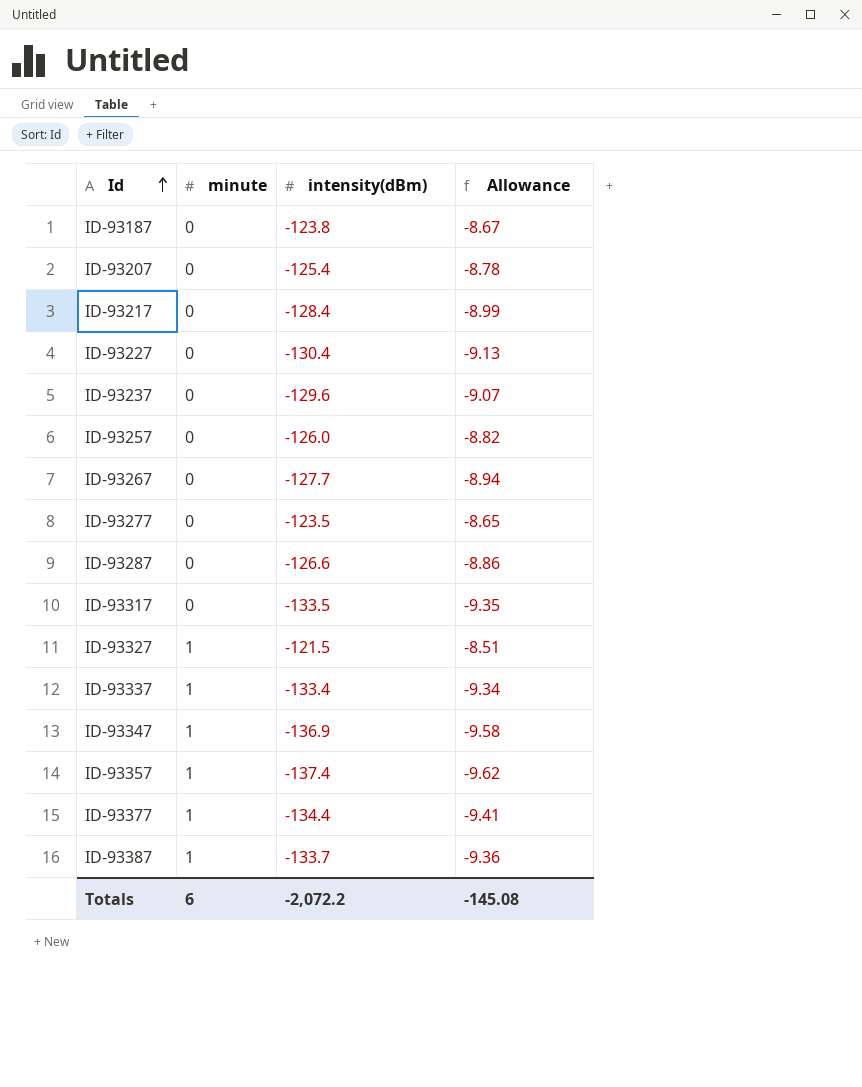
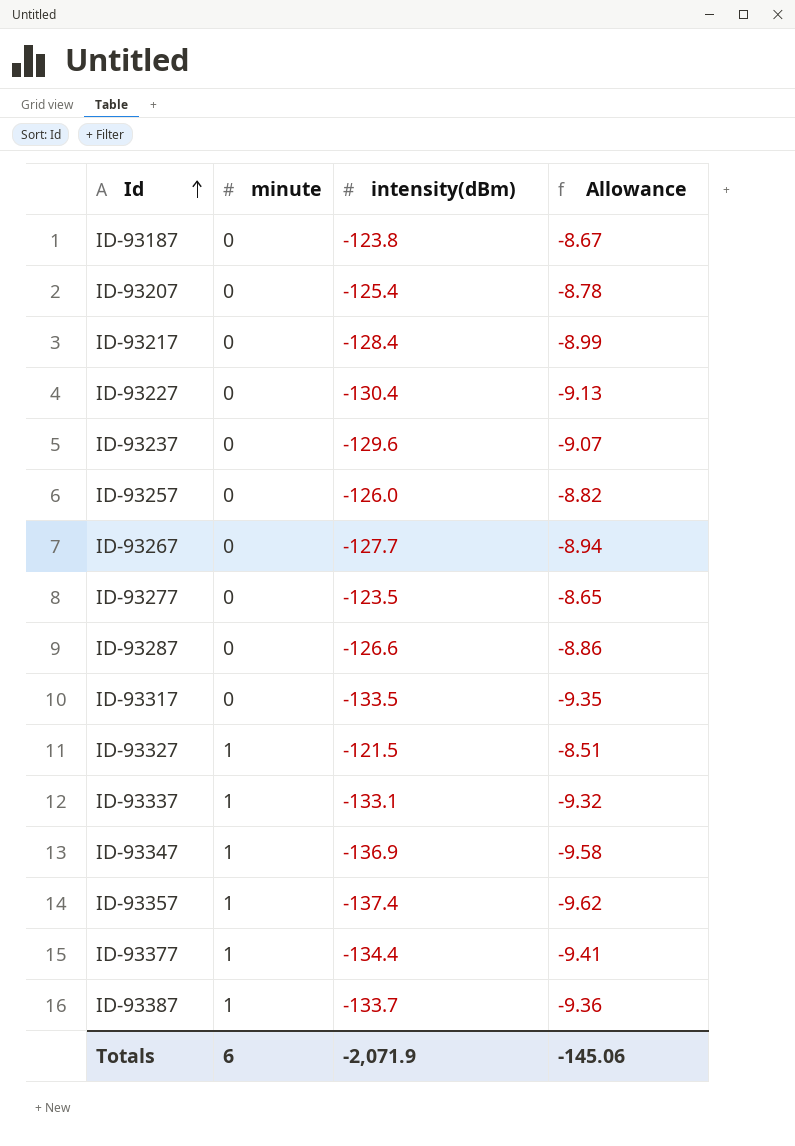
ID-93337 | intensity(dBm): -133.4 -> -133.1
ID-93337 | Allowance: -9.34 -> -9.32
Totals | intensity(dBm): -2,072.2 -> -2,071.9
Totals | Allowance: -145.08 -> -145.06

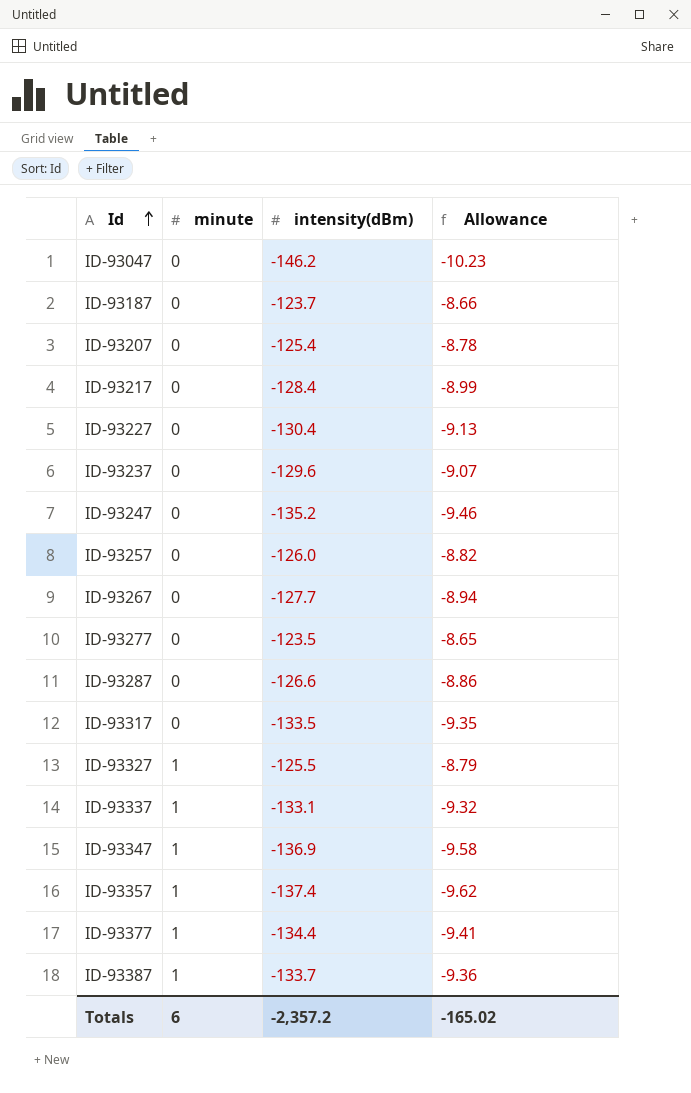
row ID-93047: none -> 0 | -146.2 | -10.23
ID-93187 | intensity(dBm): -123.8 -> -123.7
ID-93187 | Allowance: -8.67 -> -8.66
row ID-93247: none -> 0 | -135.2 | -9.46
ID-93327 | intensity(dBm): -121.5 -> -125.5
ID-93327 | Allowance: -8.51 -> -8.79
Totals | intensity(dBm): -2,071.9 -> -2,357.2
Totals | Allowance: -145.06 -> -165.02

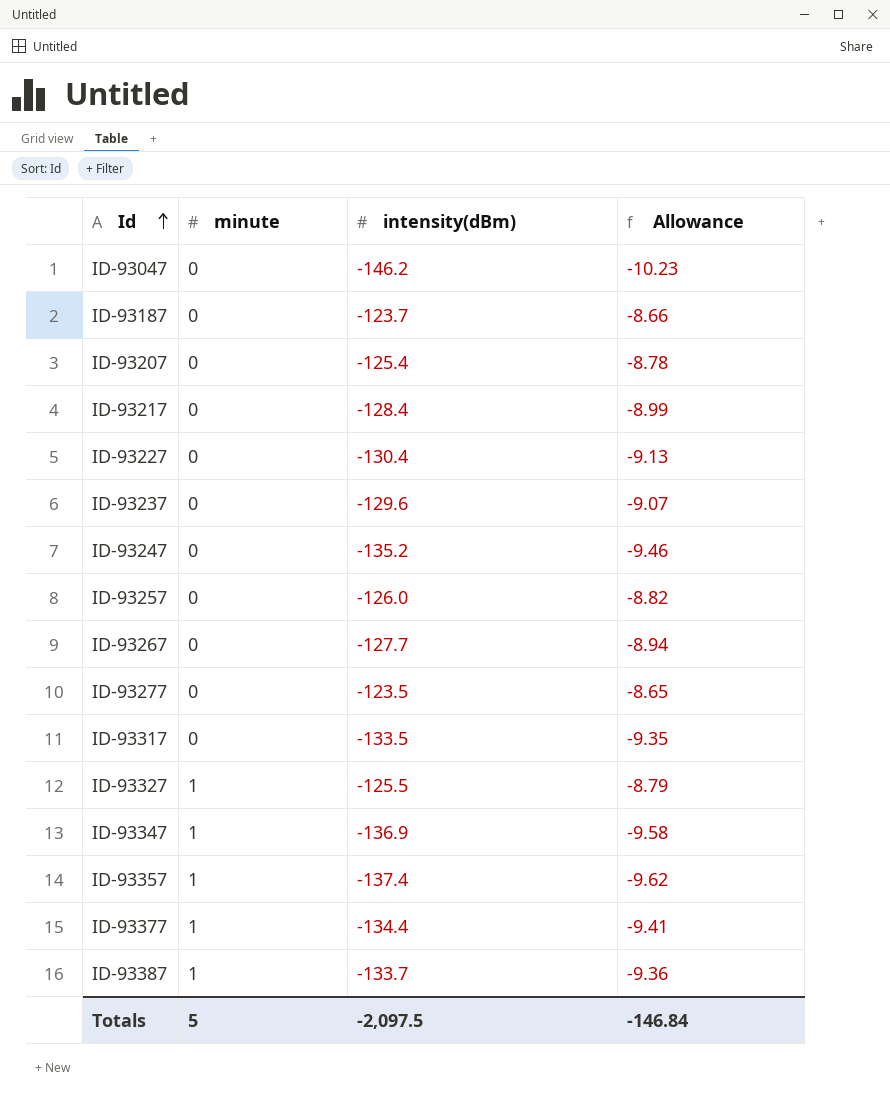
row ID-93287: 0 | -126.6 | -8.86 -> none
row ID-93337: 1 | -133.1 | -9.32 -> none
Totals | minute: 6 -> 5
Totals | intensity(dBm): -2,357.2 -> -2,097.5
Totals | Allowance: -165.02 -> -146.84

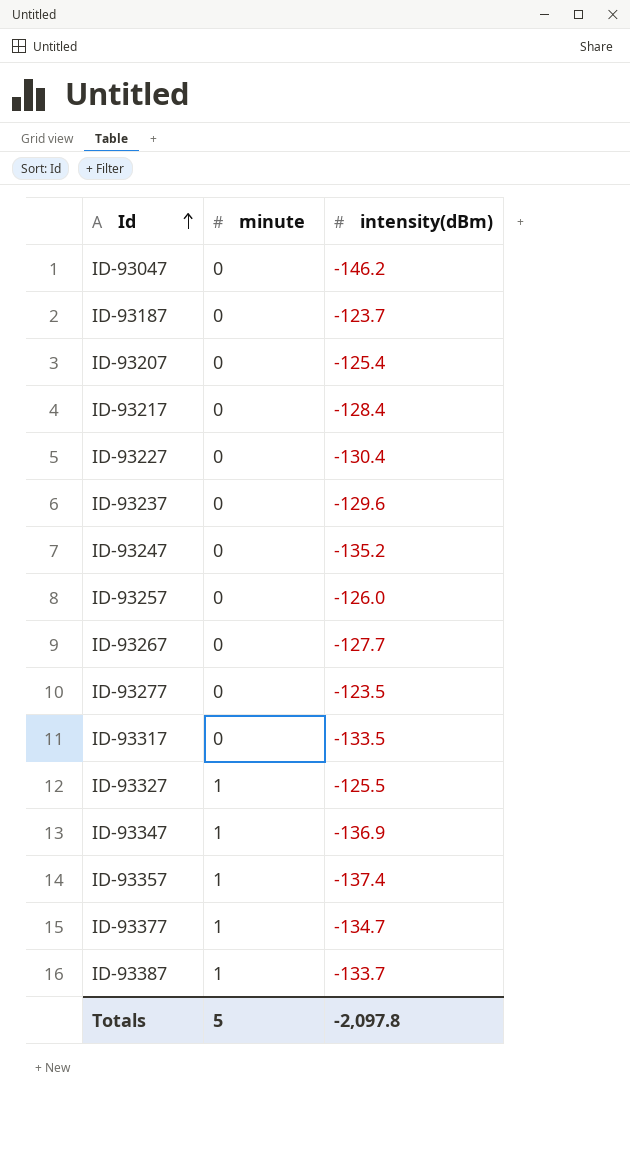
column Allowance | formula: [intensity(dBm)] * 0.07 -> none
ID-93377 | intensity(dBm): -134.4 -> -134.7
Totals | intensity(dBm): -2,097.5 -> -2,097.8

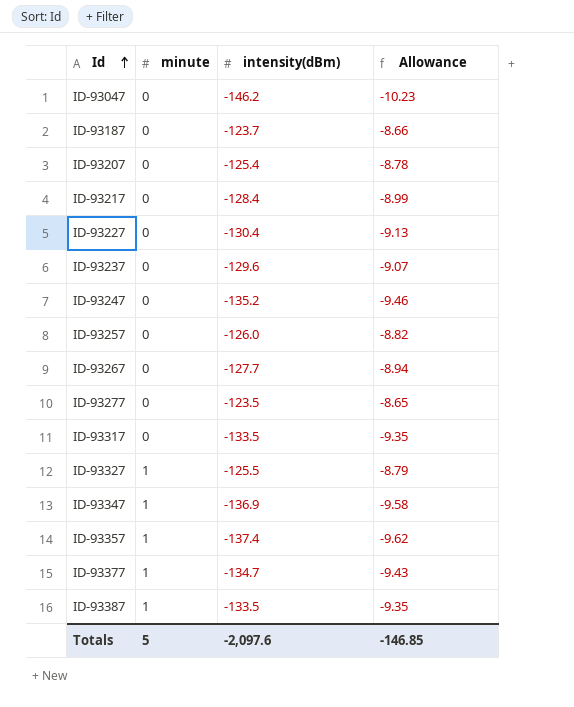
column Allowance | formula: none -> [intensity(dBm)] * 0.07
ID-93387 | intensity(dBm): -133.7 -> -133.5
Totals | intensity(dBm): -2,097.8 -> -2,097.6

